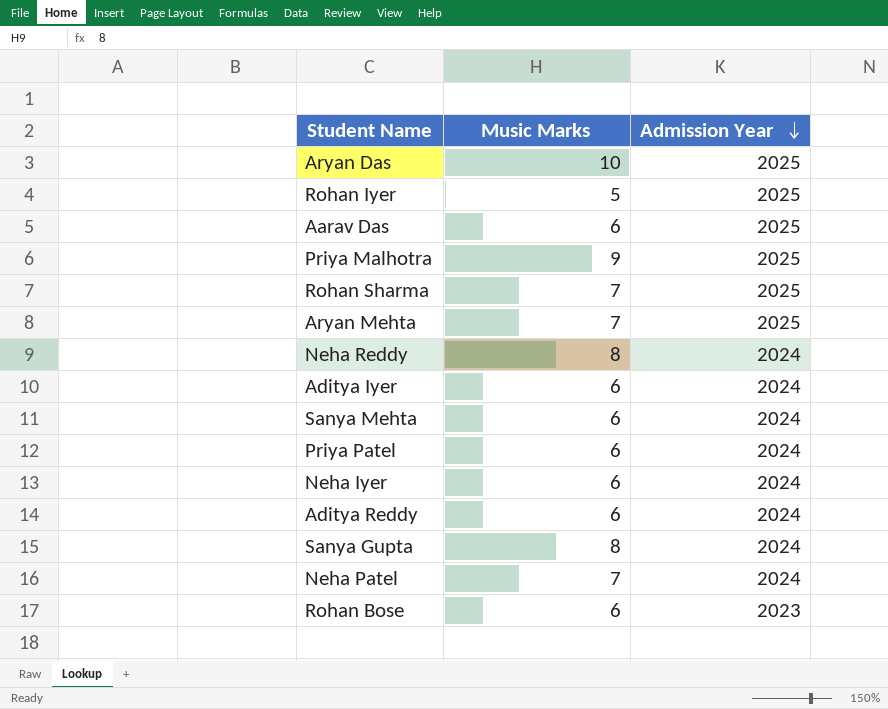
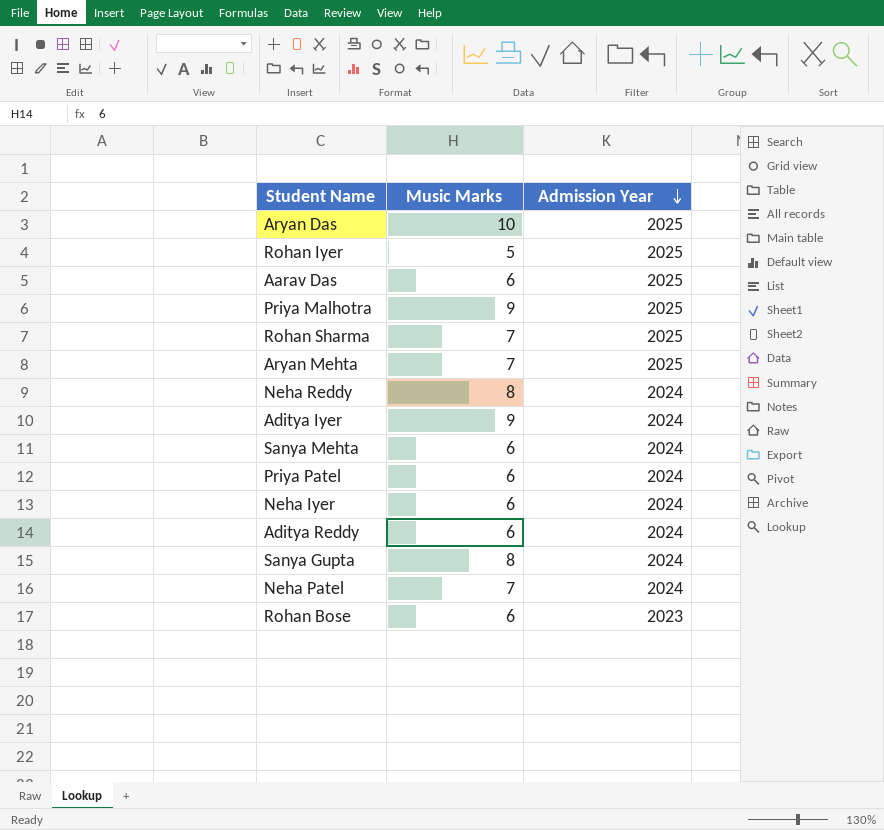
Aditya Iyer | Music Marks: 6 -> 9

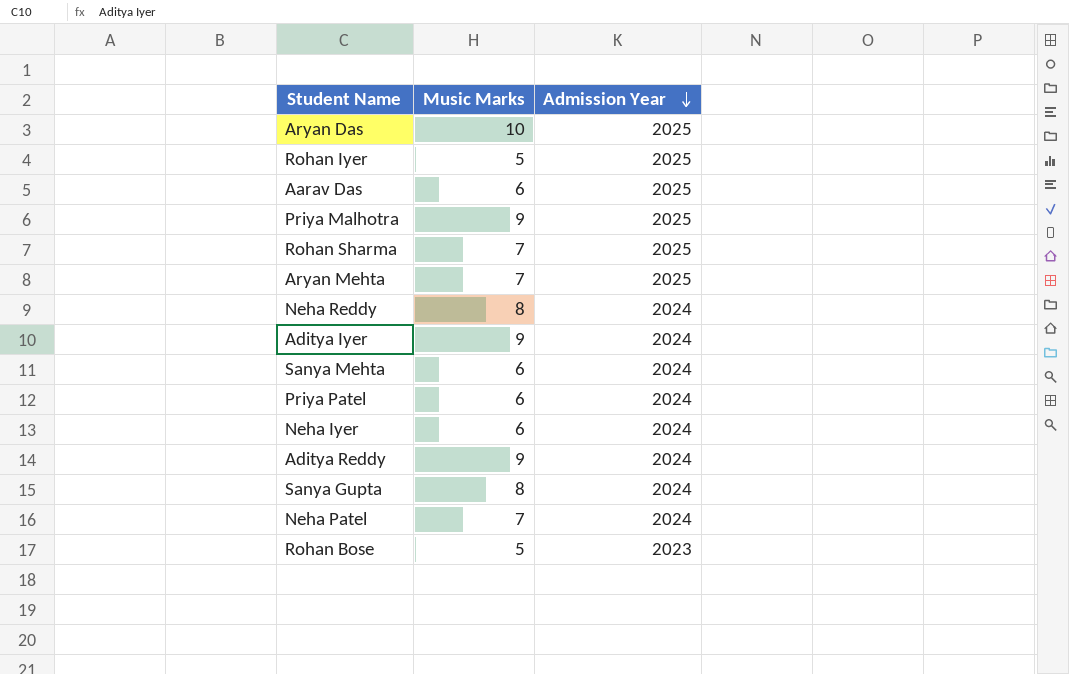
Aditya Reddy | Music Marks: 6 -> 9
Rohan Bose | Music Marks: 6 -> 5

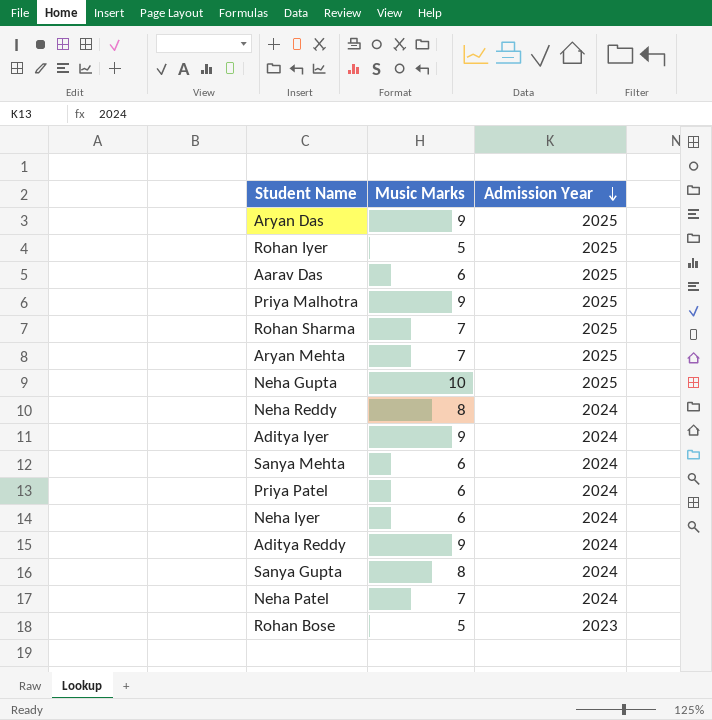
Aryan Das | Music Marks: 10 -> 9
row Neha Gupta: none -> 10 | 2025

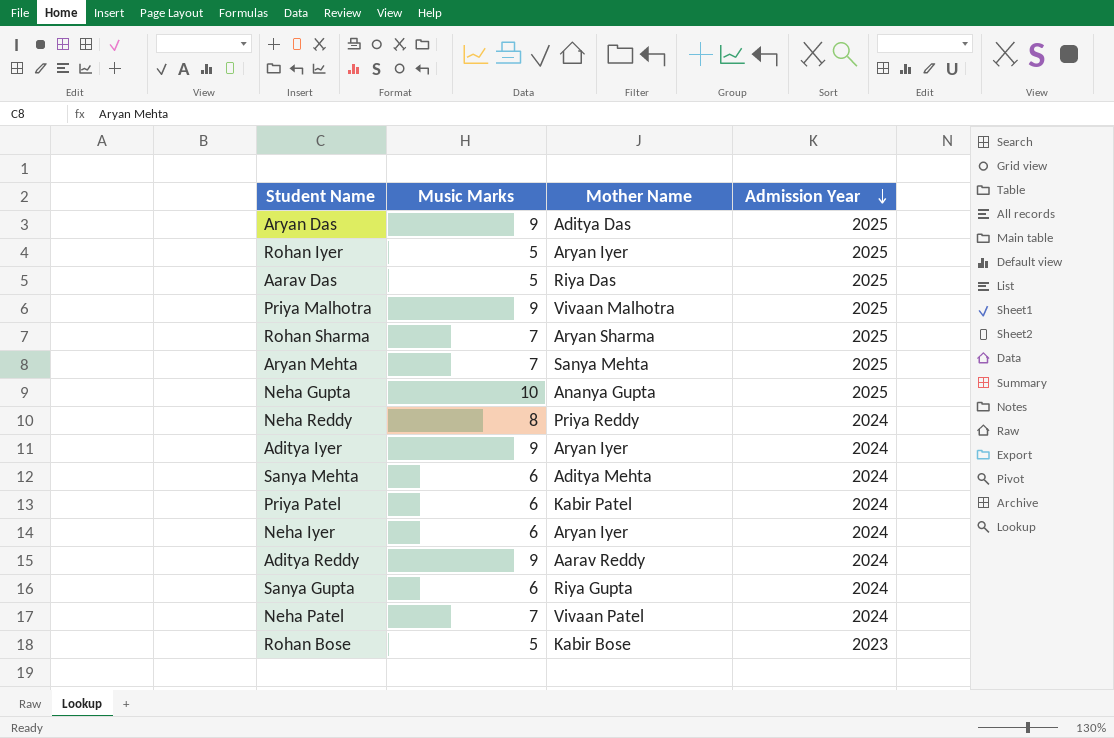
column Mother Name | position: none -> 3
Aarav Das | Music Marks: 6 -> 5
Sanya Gupta | Music Marks: 8 -> 6

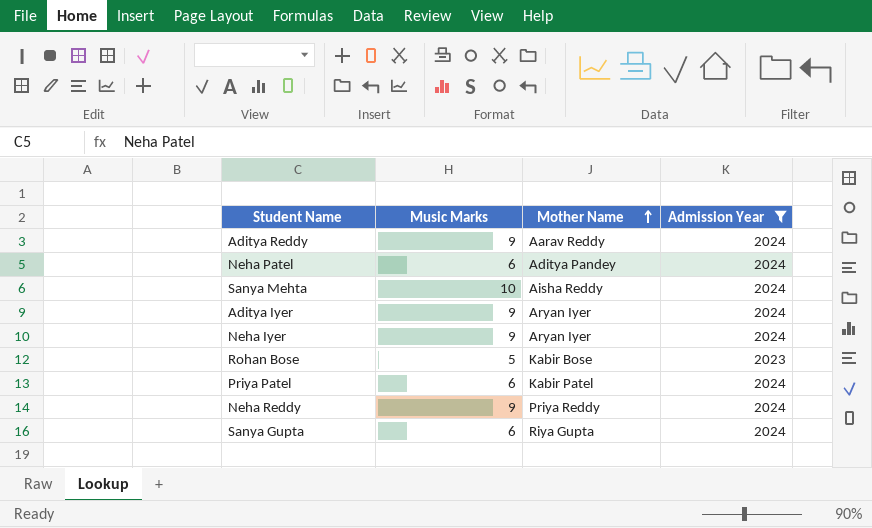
filter: none -> Admission Year != 2025
row order: Admission Year descending -> Mother Name ascending
Neha Patel | Music Marks: 7 -> 6
Neha Patel | Mother Name: Vivaan Patel -> Aditya Pandey
Sanya Mehta | Music Marks: 6 -> 10
Sanya Mehta | Mother Name: Aditya Mehta -> Aisha Reddy
Neha Iyer | Music Marks: 6 -> 9
Neha Reddy | Music Marks: 8 -> 9

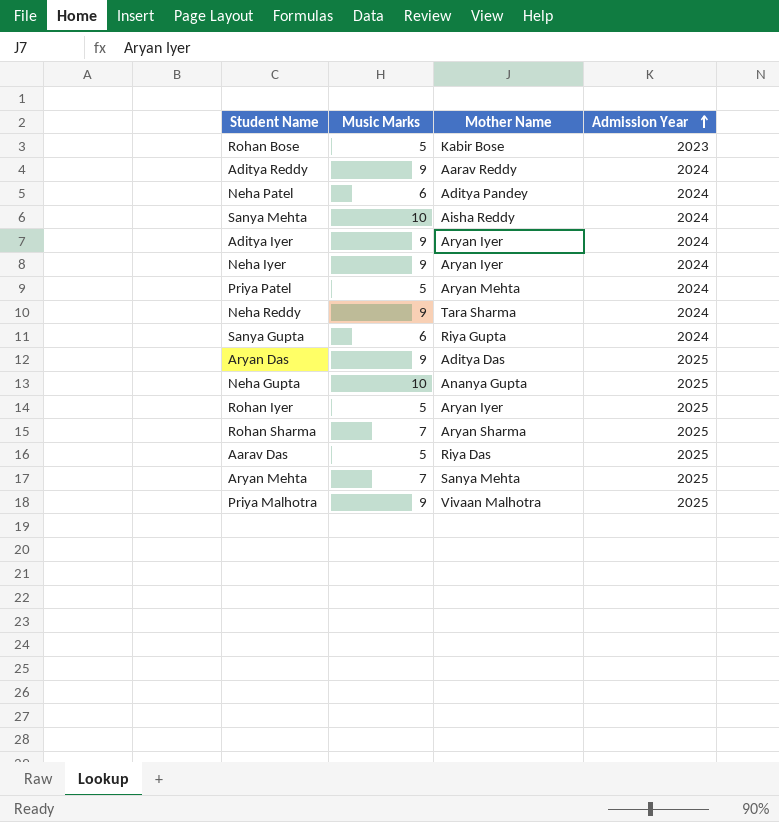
filter: Admission Year != 2025 -> none
row order: Mother Name ascending -> Admission Year ascending
Priya Patel | Music Marks: 6 -> 5
Priya Patel | Mother Name: Kabir Patel -> Aryan Mehta
Neha Reddy | Mother Name: Priya Reddy -> Tara Sharma

